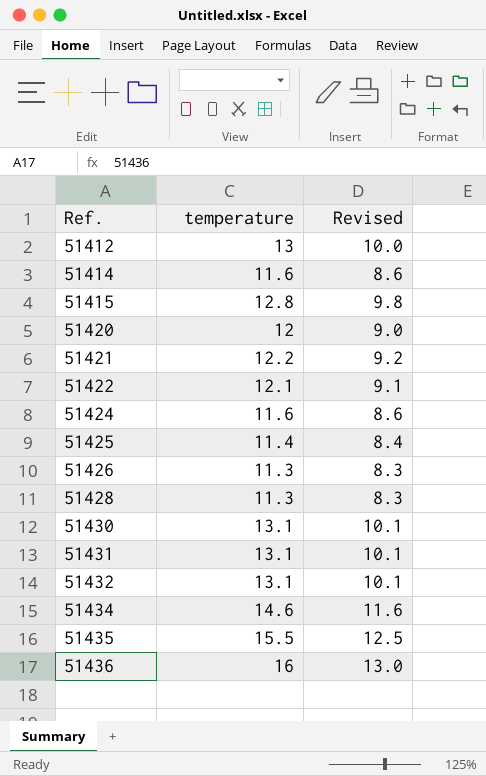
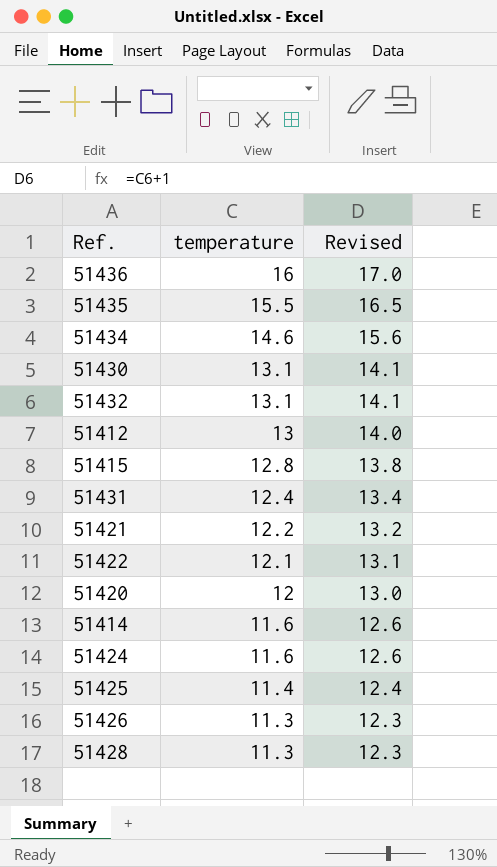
row order: Ref. ascending -> temperature descending
column Revised | formula: [temperature] - 3 -> [temperature] + 1
51431 | temperature: 13.1 -> 12.4

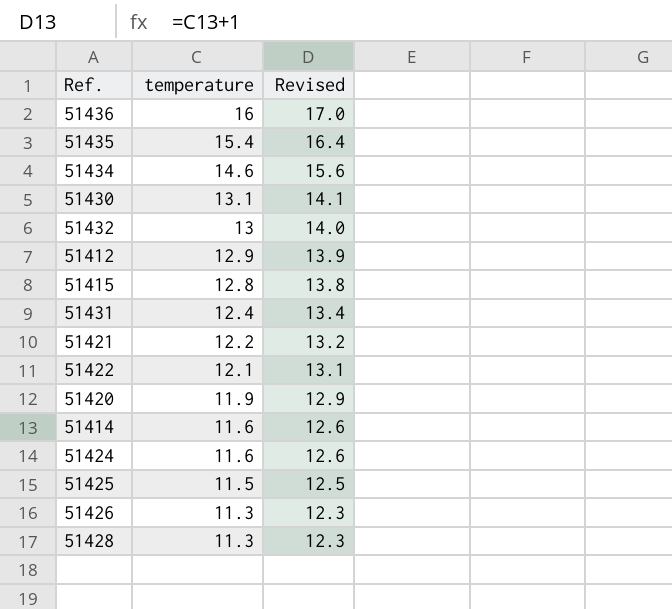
51435 | temperature: 15.5 -> 15.4
51435 | Revised: 16.5 -> 16.4
51432 | temperature: 13.1 -> 13
51432 | Revised: 14.1 -> 14.0
51412 | temperature: 13 -> 12.9
51412 | Revised: 14.0 -> 13.9
51420 | temperature: 12 -> 11.9
51420 | Revised: 13.0 -> 12.9
51425 | temperature: 11.4 -> 11.5
51425 | Revised: 12.4 -> 12.5

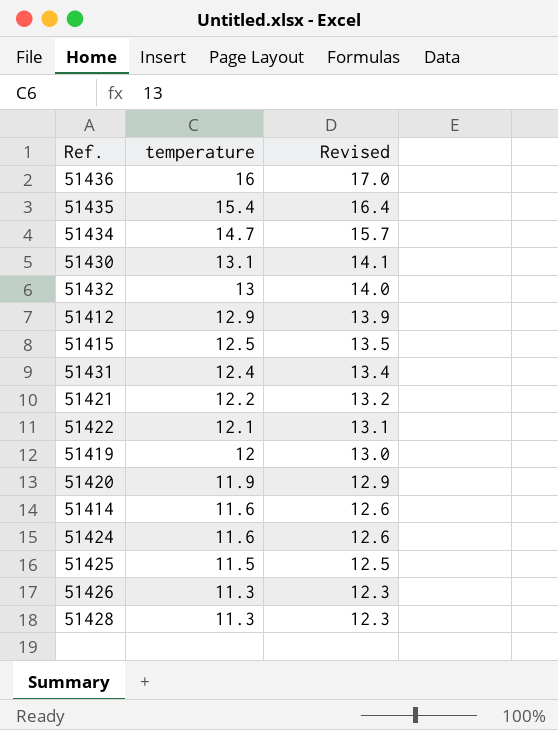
51434 | temperature: 14.6 -> 14.7
51434 | Revised: 15.6 -> 15.7
51415 | temperature: 12.8 -> 12.5
51415 | Revised: 13.8 -> 13.5
row 51419: none -> 12 | 13.0

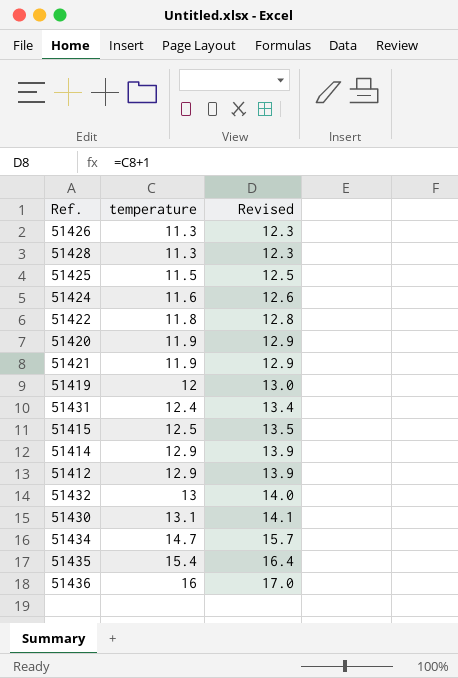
row order: temperature descending -> temperature ascending
51422 | temperature: 12.1 -> 11.8
51422 | Revised: 13.1 -> 12.8
51421 | temperature: 12.2 -> 11.9
51421 | Revised: 13.2 -> 12.9
51414 | temperature: 11.6 -> 12.9
51414 | Revised: 12.6 -> 13.9

